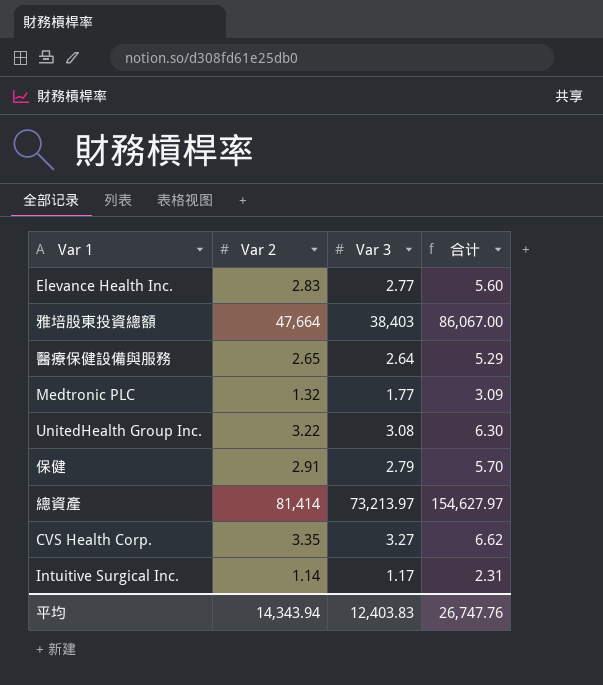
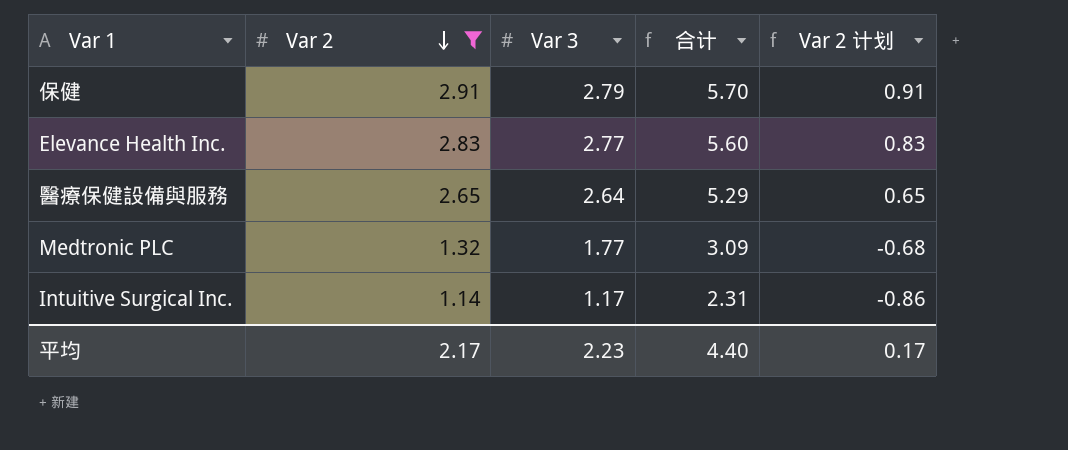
filter: none -> Var 2 <= 2.91
row order: none -> Var 2 descending
column Var 2 计划 | formula: none -> [Var 2] - 2
平均 | Var 2: 14,343.94 -> 2.17
平均 | Var 3: 12,403.83 -> 2.23
平均 | 合计: 26,747.76 -> 4.40

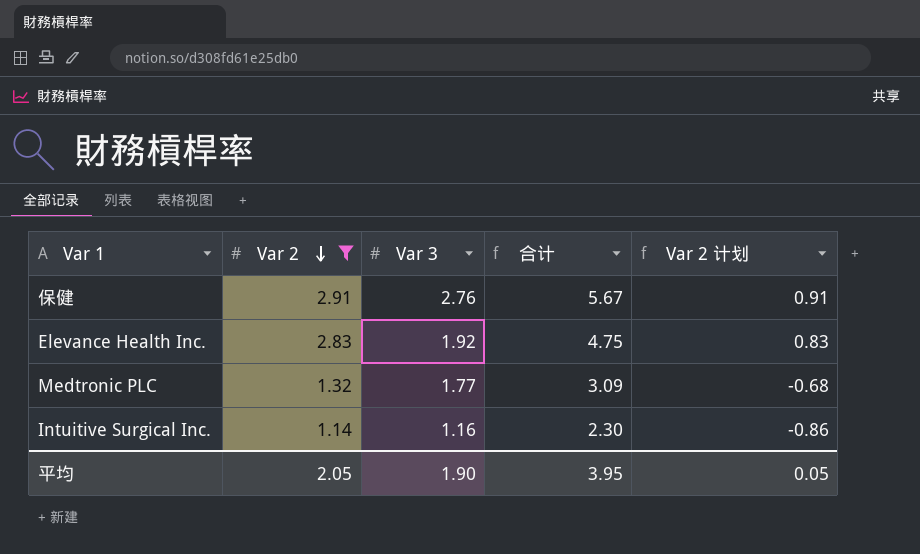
row 醫療保健設備與服務: 2.65 | 2.64 | 5.29 | 0.65 -> none
保健 | Var 3: 2.79 -> 2.76
保健 | 合计: 5.70 -> 5.67
Elevance Health Inc. | Var 3: 2.77 -> 1.92
Elevance Health Inc. | 合计: 5.60 -> 4.75
Intuitive Surgical Inc. | Var 3: 1.17 -> 1.16
Intuitive Surgical Inc. | 合计: 2.31 -> 2.30
平均 | Var 2: 2.17 -> 2.05
平均 | Var 3: 2.23 -> 1.90
平均 | 合计: 4.40 -> 3.95
平均 | Var 2 计划: 0.17 -> 0.05

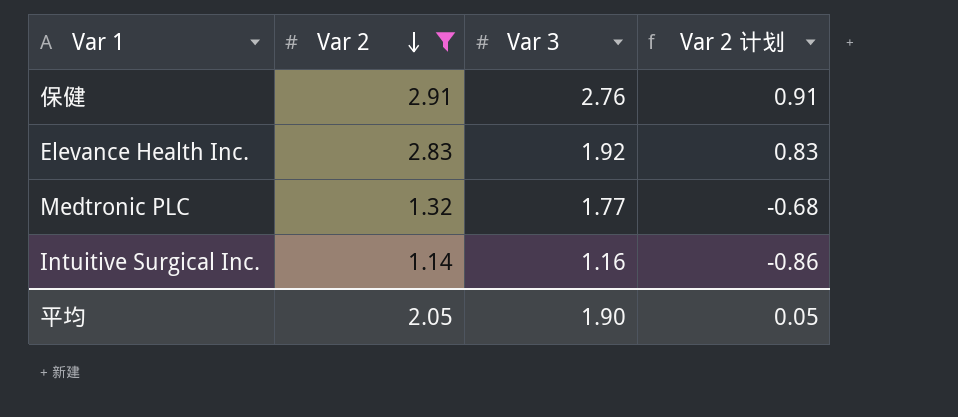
column 合计 | formula: [Var 2] + [Var 3] -> none

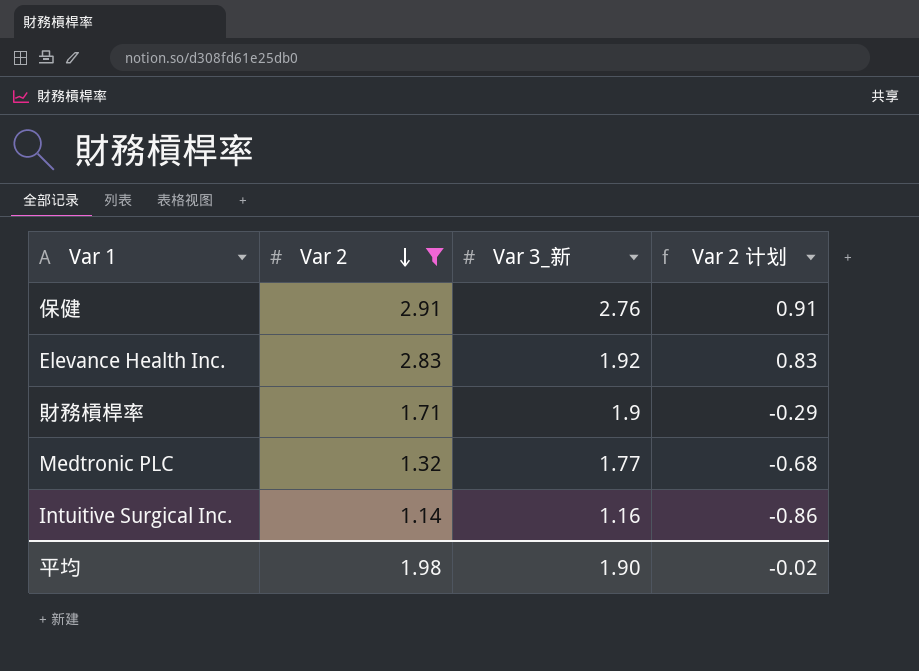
column name: Var 3 -> Var 3_新
row 財務槓桿率: none -> 1.71 | 1.9 | -0.29
平均 | Var 2: 2.05 -> 1.98
平均 | Var 2 计划: 0.05 -> -0.02

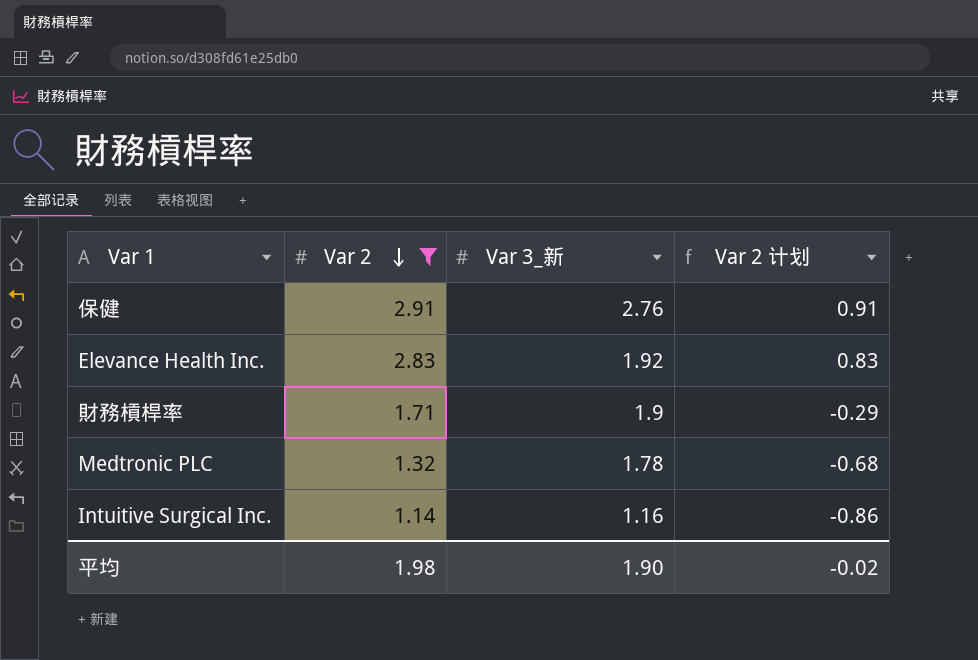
Medtronic PLC | Var 3_新: 1.77 -> 1.78

